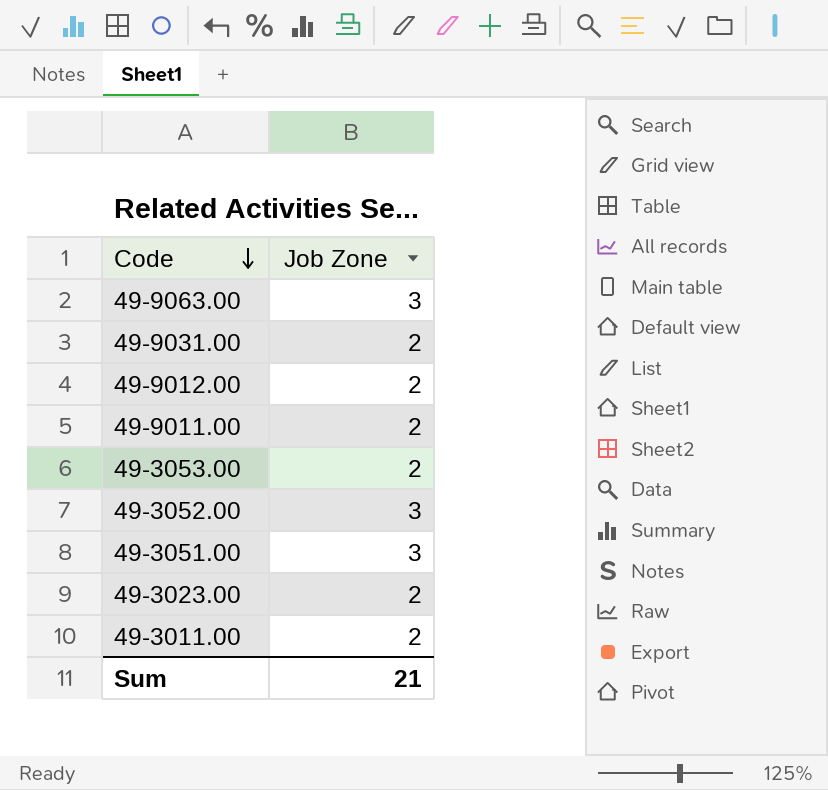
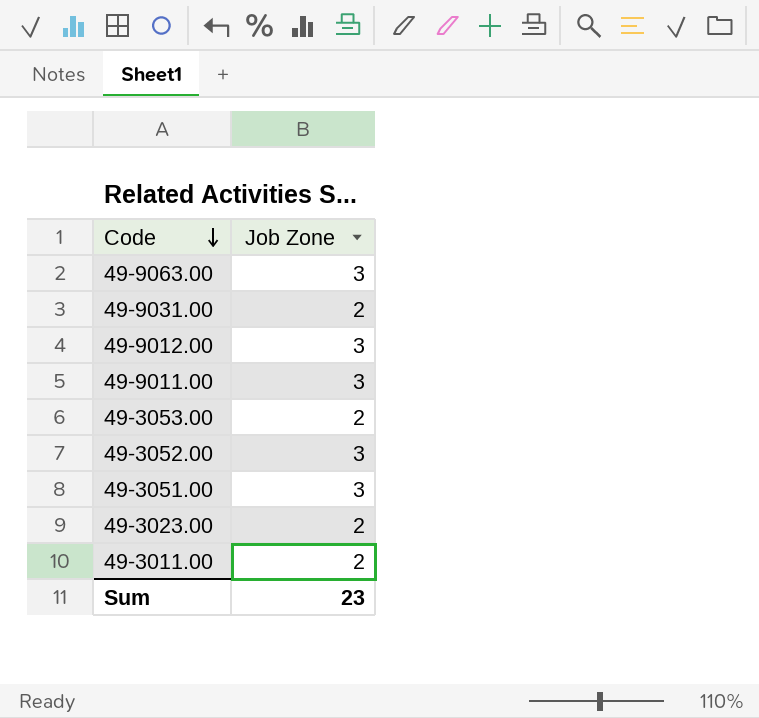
49-9012.00 | Job Zone: 2 -> 3
49-9011.00 | Job Zone: 2 -> 3
Sum | Job Zone: 21 -> 23

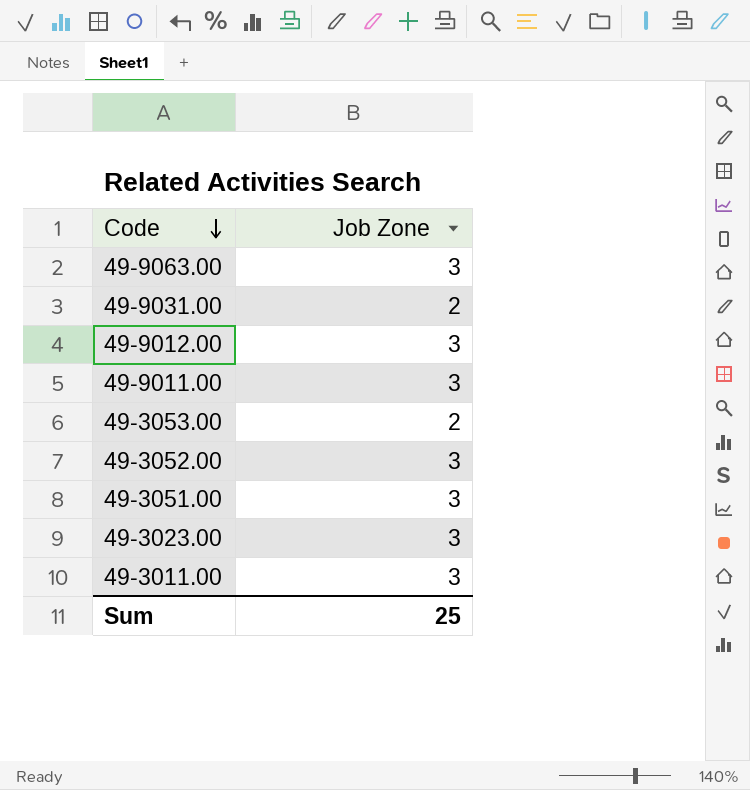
49-3023.00 | Job Zone: 2 -> 3
49-3011.00 | Job Zone: 2 -> 3
Sum | Job Zone: 23 -> 25

